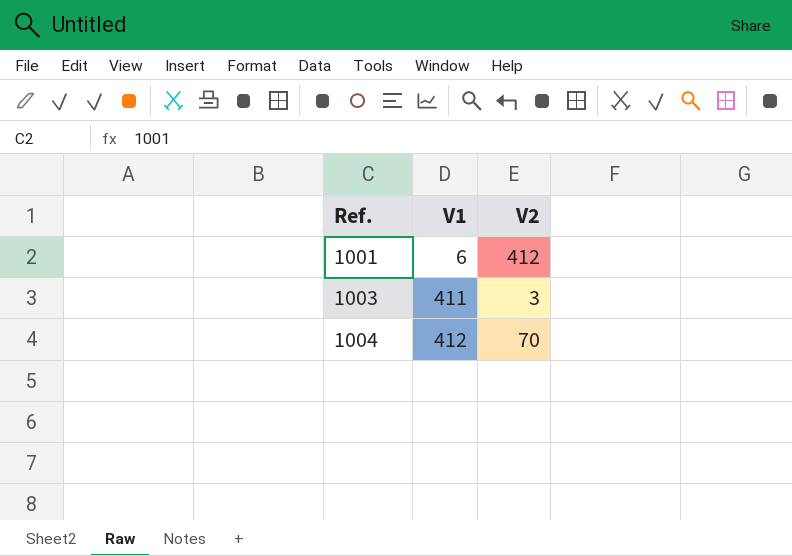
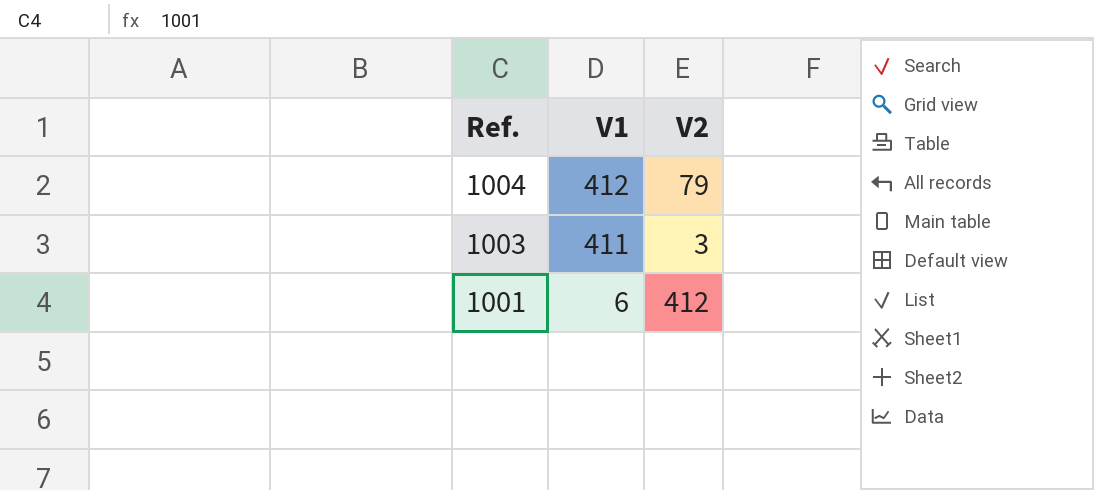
row order: Ref. ascending -> Ref. descending
1004 | V2: 70 -> 79

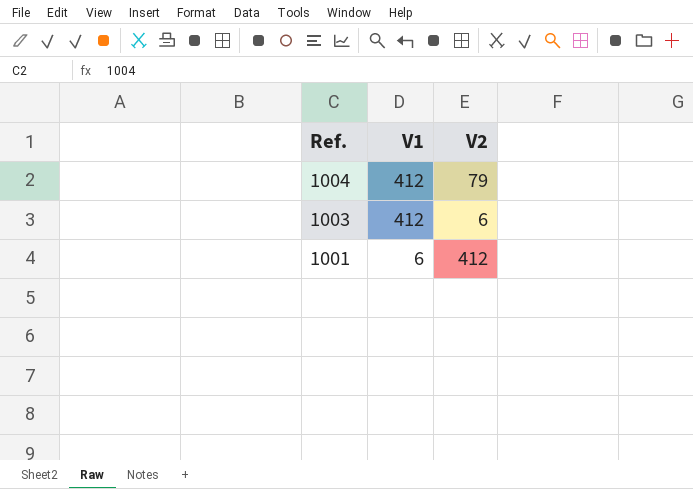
1003 | V1: 411 -> 412
1003 | V2: 3 -> 6

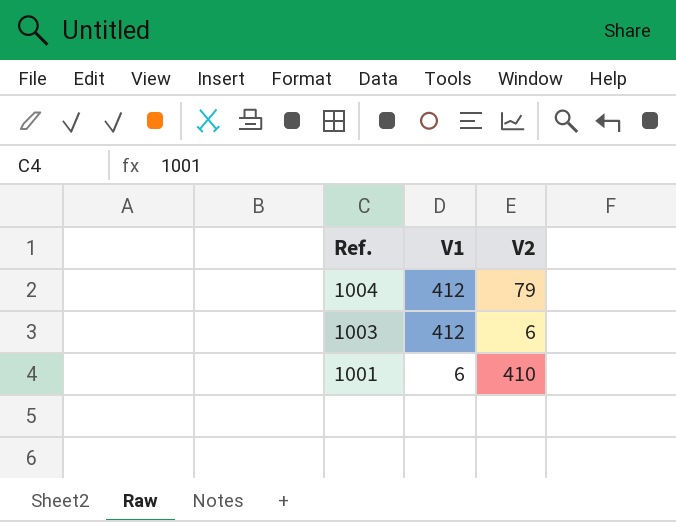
1001 | V2: 412 -> 410

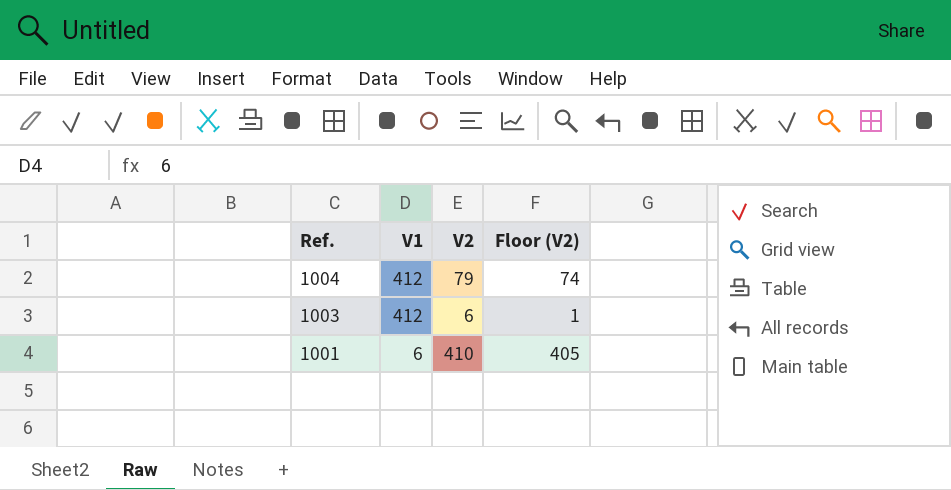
column Floor (V2) | formula: none -> [V2] - 5

